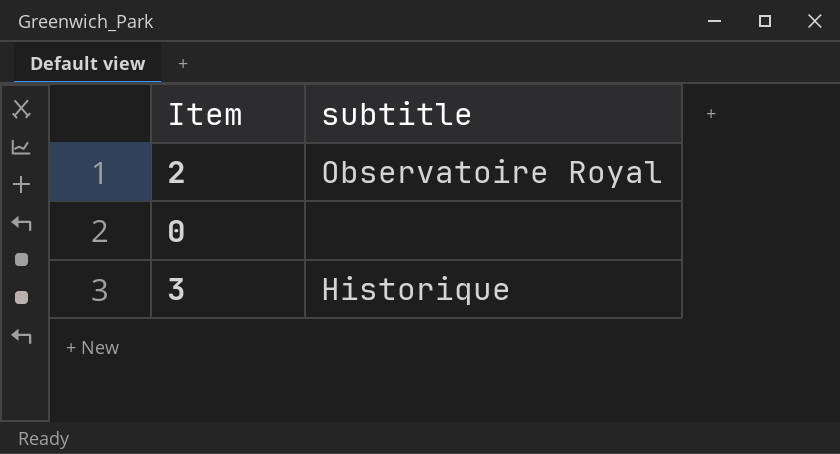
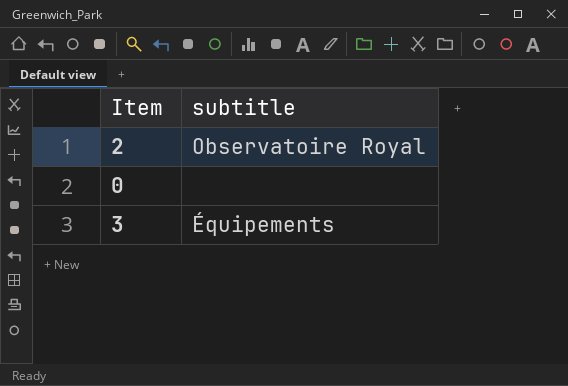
3 | subtitle: Historique -> Équipements

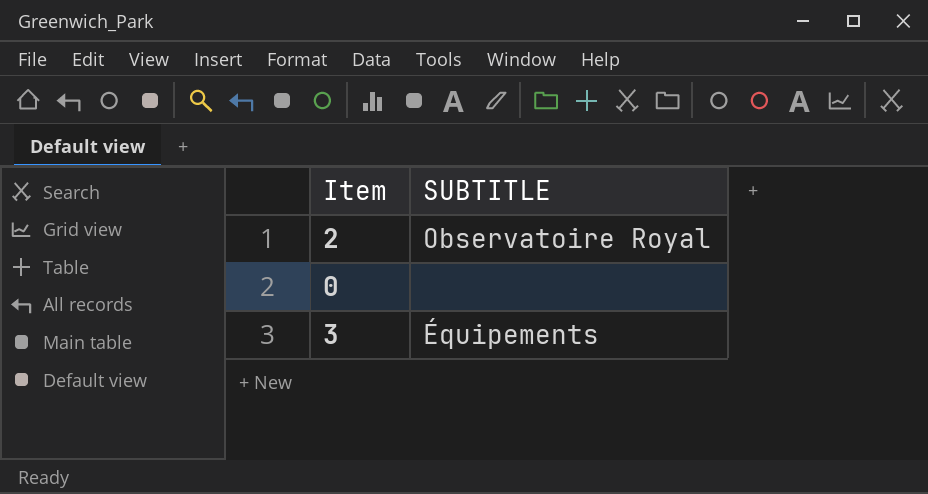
column name: subtitle -> SUBTITLE

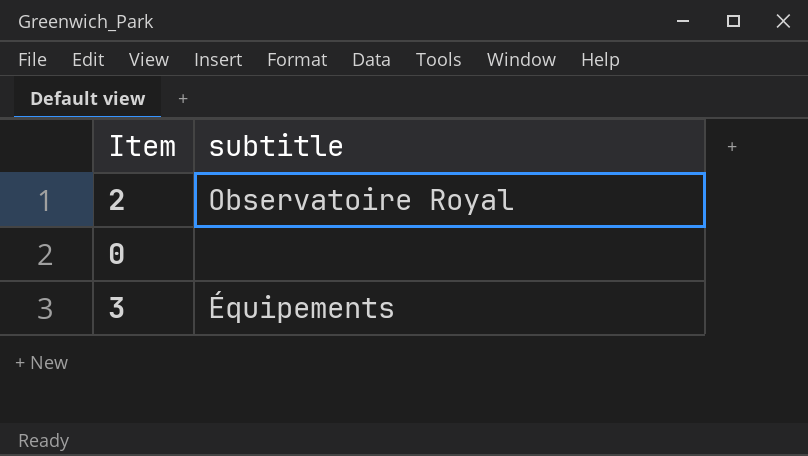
column name: SUBTITLE -> subtitle

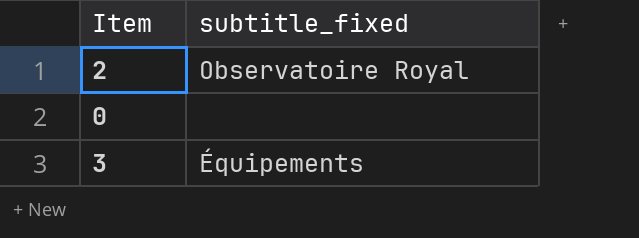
column name: subtitle -> subtitle_fixed

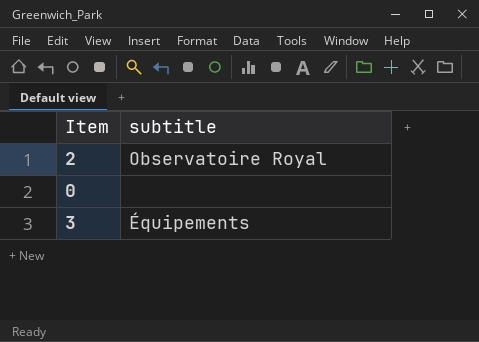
column name: subtitle_fixed -> subtitle

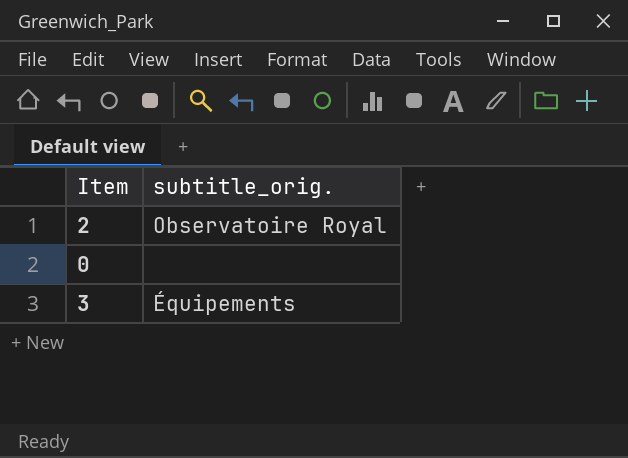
column name: subtitle -> subtitle_orig.

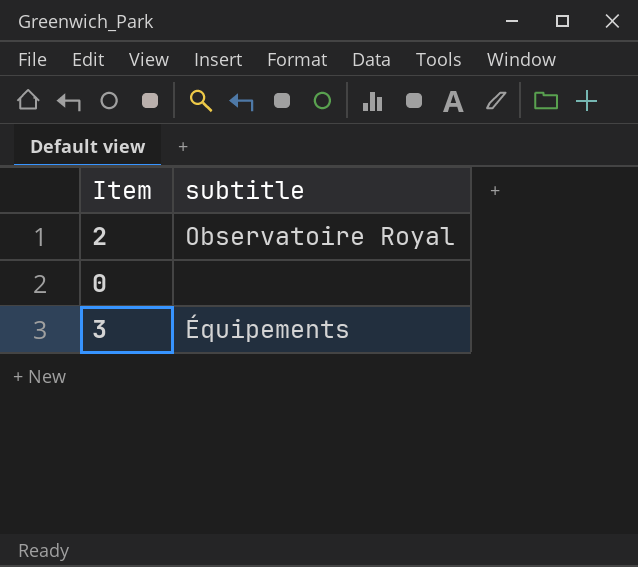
column name: subtitle_orig. -> subtitle

